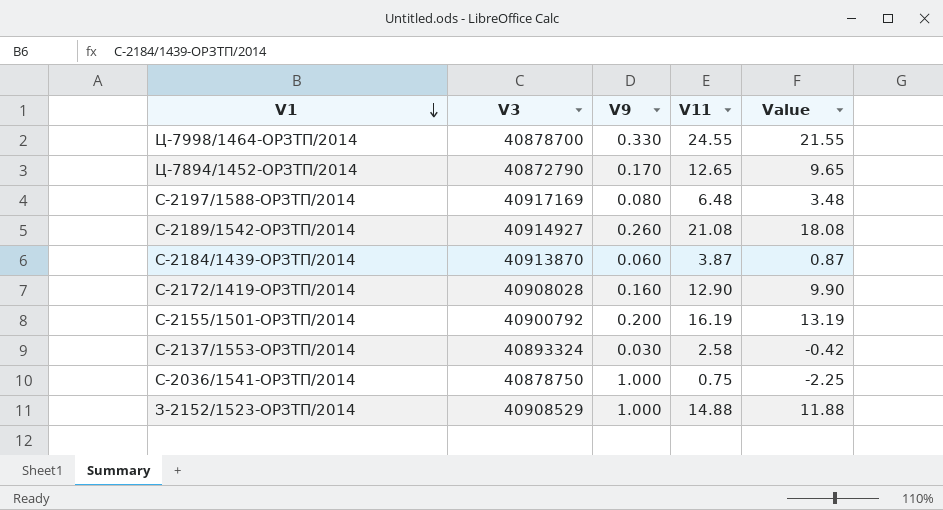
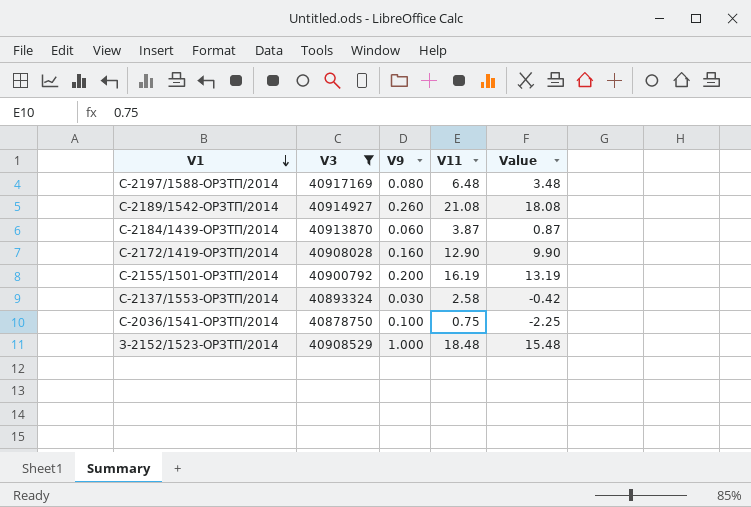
filter: none -> V3 >= 40878750
С-2036/1541-ОРЗТП/2014 | V9: 1.000 -> 0.100
З-2152/1523-ОРЗТП/2014 | V11: 14.88 -> 18.48
З-2152/1523-ОРЗТП/2014 | Value: 11.88 -> 15.48

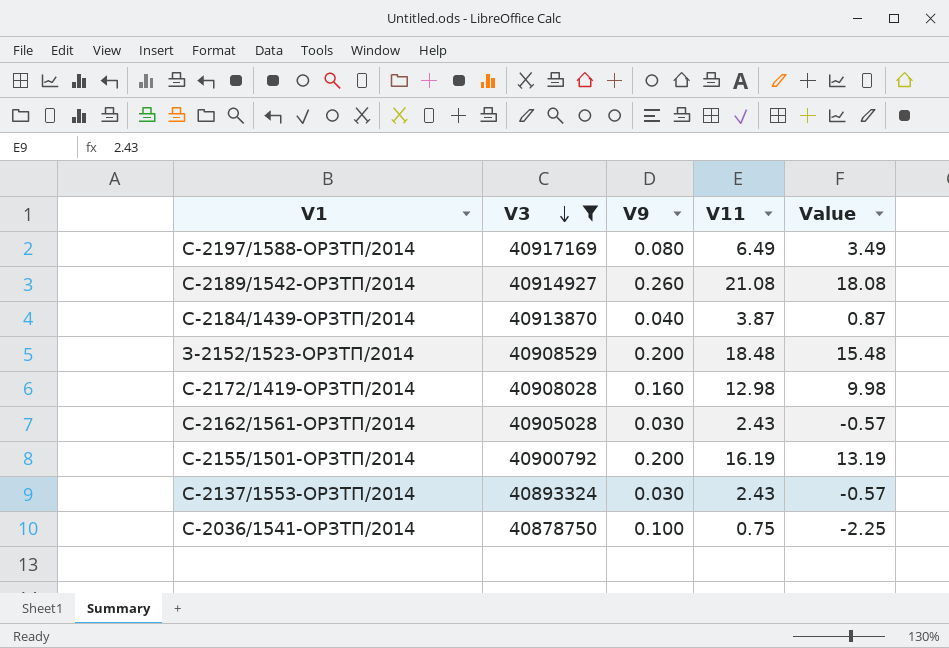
row order: V1 descending -> V3 descending
С-2197/1588-ОРЗТП/2014 | V11: 6.48 -> 6.49
С-2197/1588-ОРЗТП/2014 | Value: 3.48 -> 3.49
С-2184/1439-ОРЗТП/2014 | V9: 0.060 -> 0.040
З-2152/1523-ОРЗТП/2014 | V9: 1.000 -> 0.200
С-2172/1419-ОРЗТП/2014 | V11: 12.90 -> 12.98
С-2172/1419-ОРЗТП/2014 | Value: 9.90 -> 9.98
row С-2162/1561-ОРЗТП/2014: none -> 40905028 | 0.030 | 2.43 | -0.57
С-2137/1553-ОРЗТП/2014 | V11: 2.58 -> 2.43
С-2137/1553-ОРЗТП/2014 | Value: -0.42 -> -0.57

